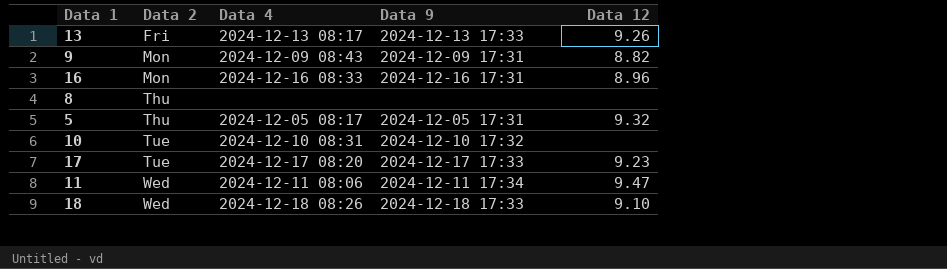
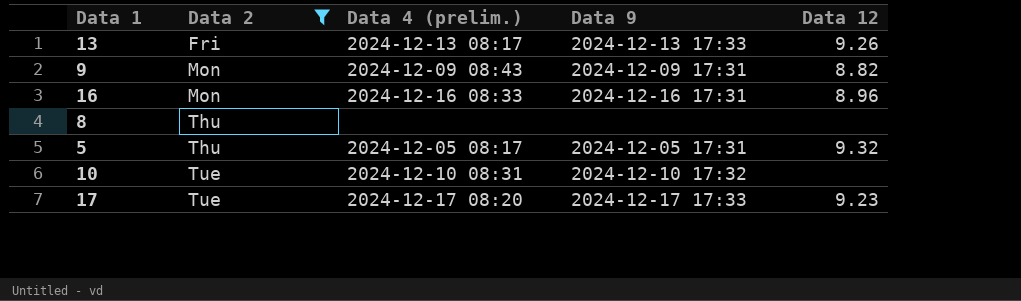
filter: none -> Data 2 != Wed
column name: Data 4 -> Data 4 (prelim.)

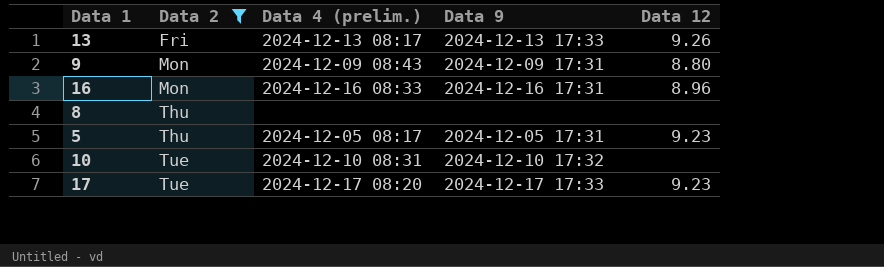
9 | Data 12: 8.82 -> 8.80
5 | Data 12: 9.32 -> 9.23

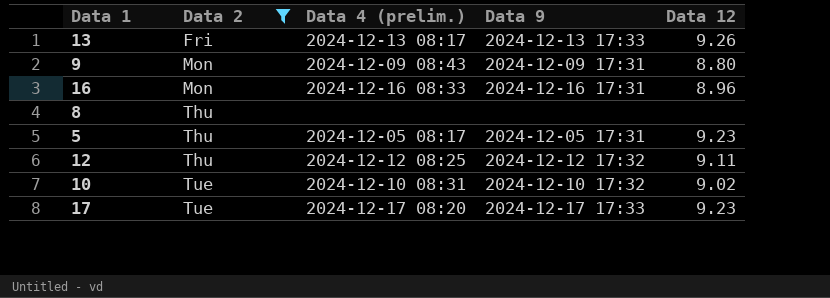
row 12: none -> Thu | 2024-12-12 08:25 | 2024-12-12 17:32 | 9.11
10 | Data 12: none -> 9.02

